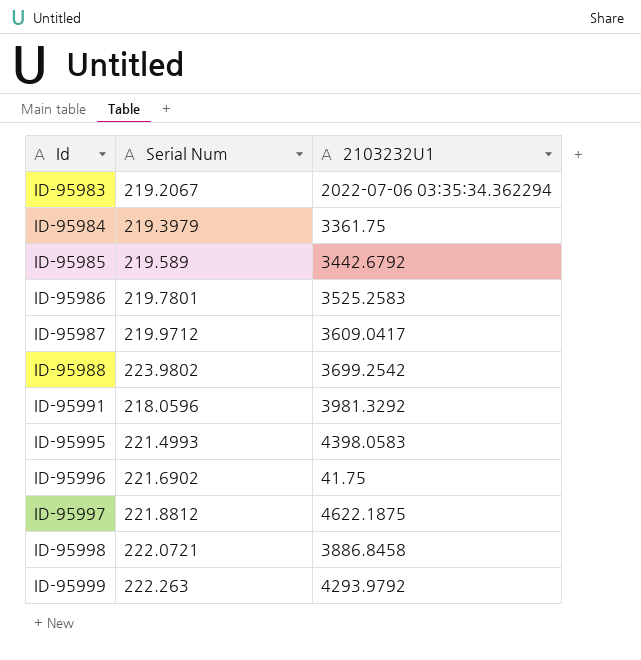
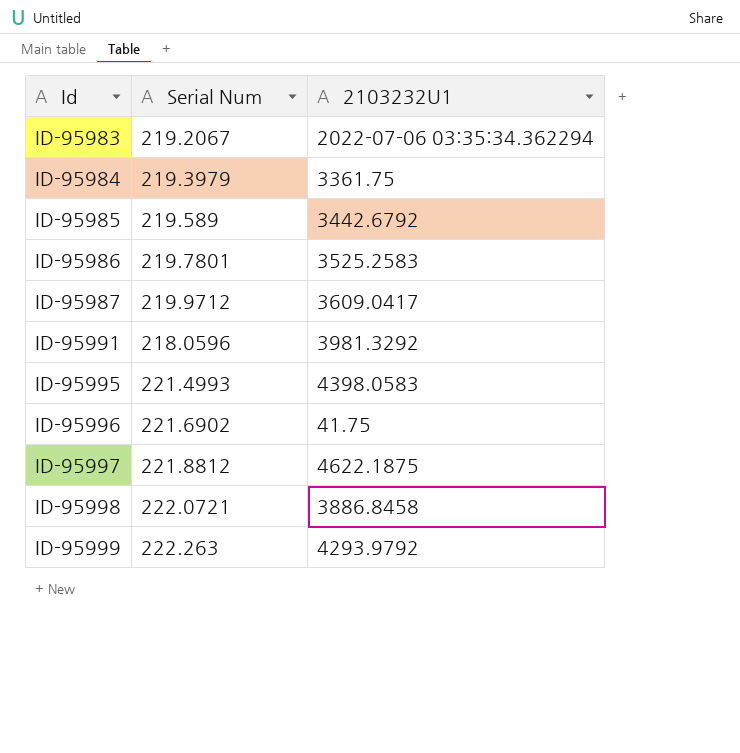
row ID-95988: 223.9802 | 3699.2542 -> none

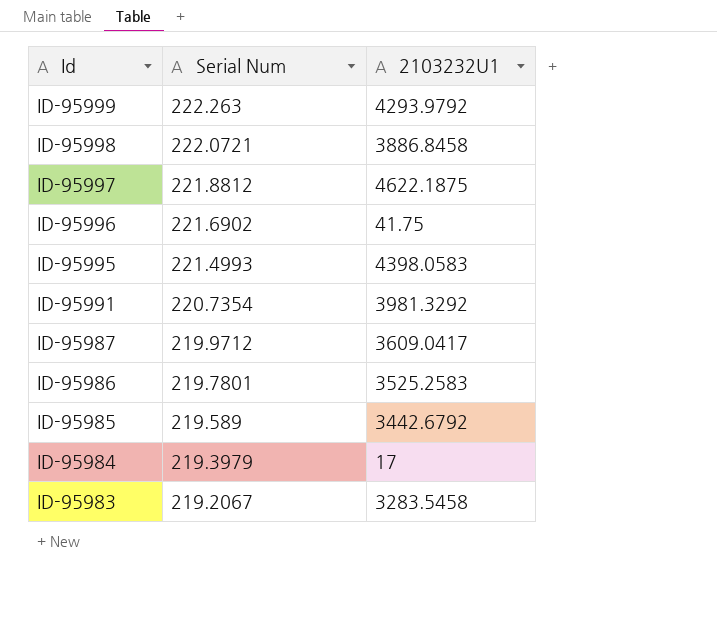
row order: Id ascending -> Id descending
ID-95991 | Serial Num: 218.0596 -> 220.7354
ID-95984 | 2103232U1: 3361.75 -> 17
ID-95983 | 2103232U1: 2022-07-06 03:35:34.362294 -> 3283.5458

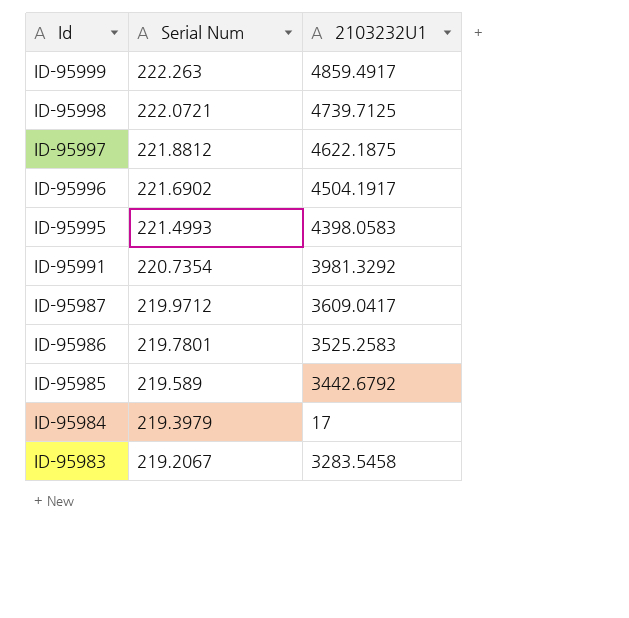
ID-95999 | 2103232U1: 4293.9792 -> 4859.4917
ID-95998 | 2103232U1: 3886.8458 -> 4739.7125
ID-95996 | 2103232U1: 41.75 -> 4504.1917

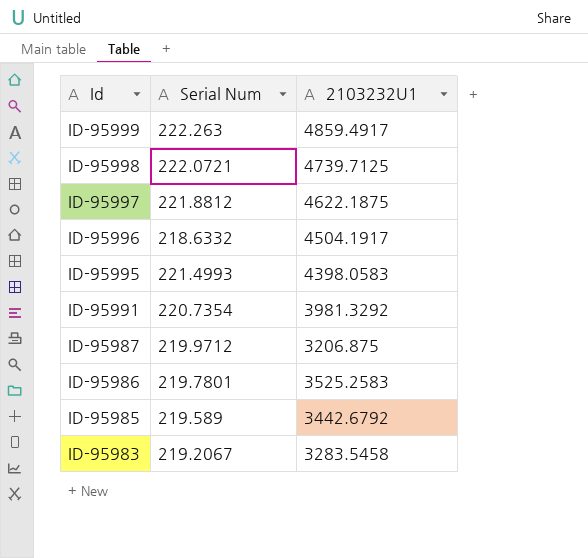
row ID-95984: 219.3979 | 17 -> none
ID-95996 | Serial Num: 221.6902 -> 218.6332
ID-95987 | 2103232U1: 3609.0417 -> 3206.875

